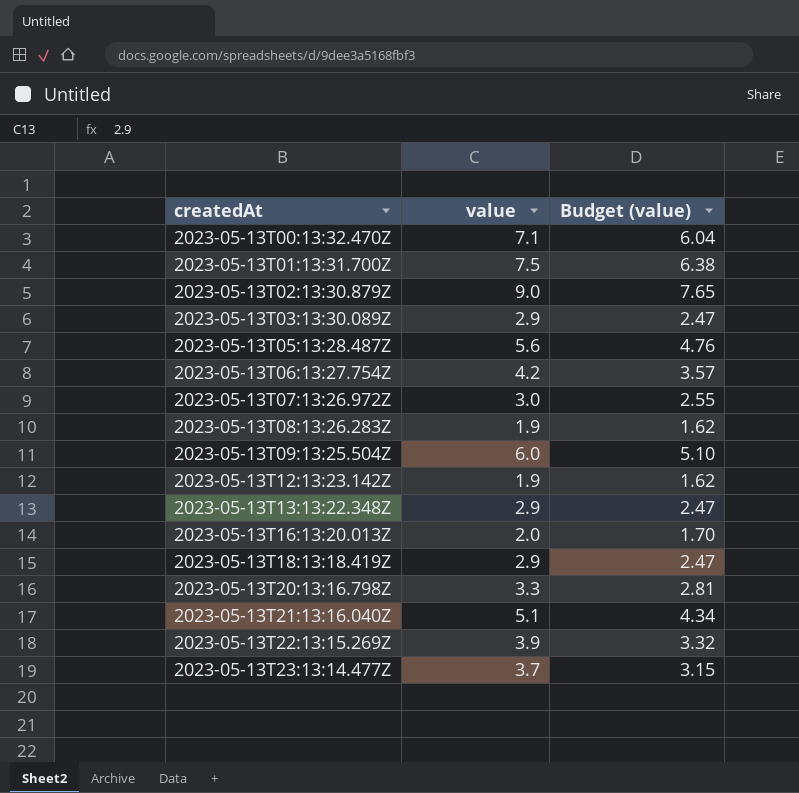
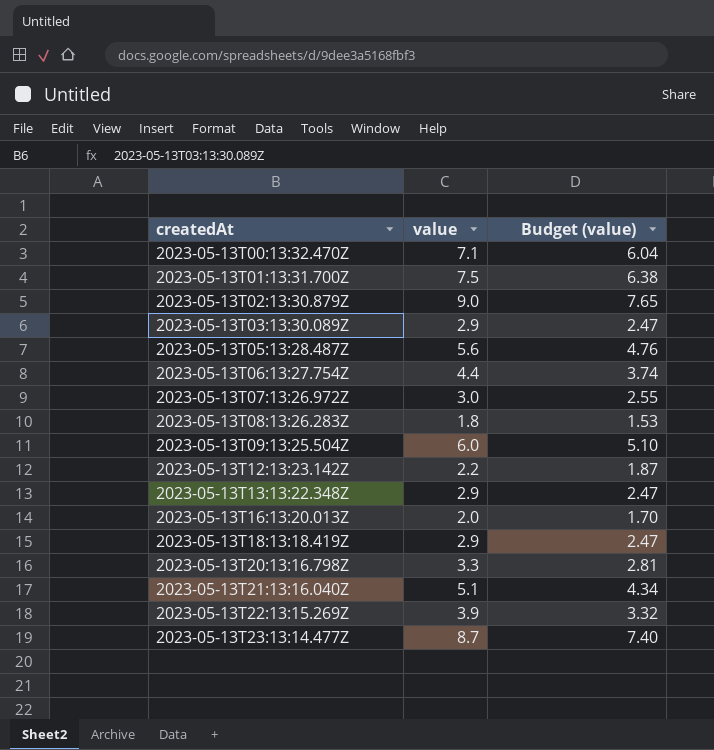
2023-05-13T06:13:27.754Z | value: 4.2 -> 4.4
2023-05-13T06:13:27.754Z | Budget (value): 3.57 -> 3.74
2023-05-13T08:13:26.283Z | value: 1.9 -> 1.8
2023-05-13T08:13:26.283Z | Budget (value): 1.62 -> 1.53
2023-05-13T12:13:23.142Z | value: 1.9 -> 2.2
2023-05-13T12:13:23.142Z | Budget (value): 1.62 -> 1.87
2023-05-13T23:13:14.477Z | value: 3.7 -> 8.7
2023-05-13T23:13:14.477Z | Budget (value): 3.15 -> 7.40

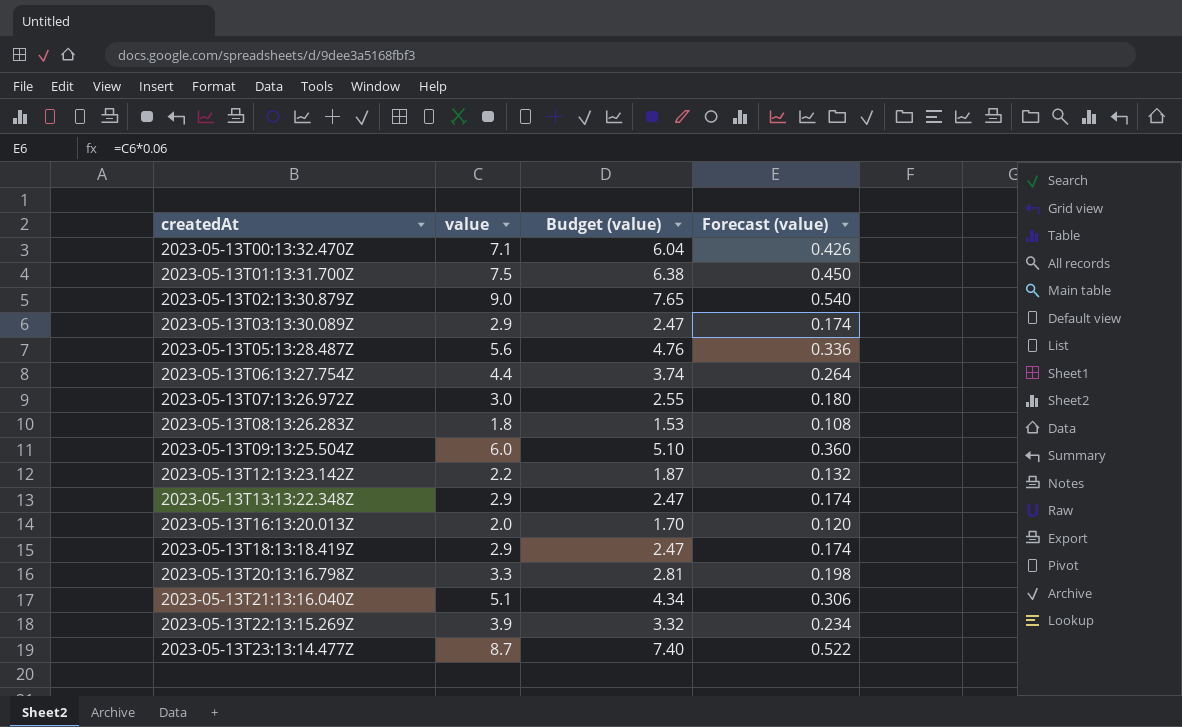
column Forecast (value) | formula: none -> [value] * 0.06

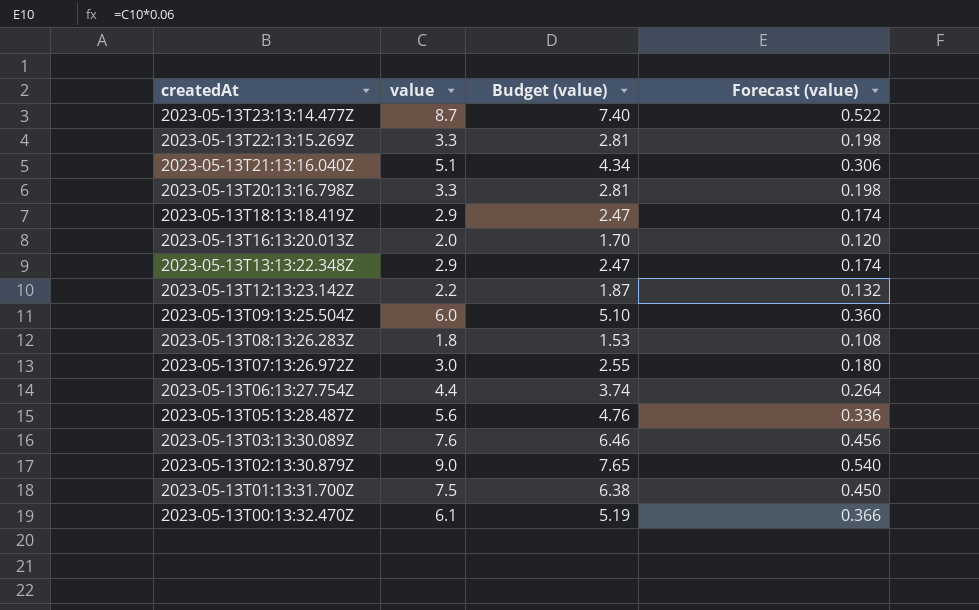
row order: createdAt ascending -> createdAt descending
2023-05-13T22:13:15.269Z | value: 3.9 -> 3.3
2023-05-13T22:13:15.269Z | Budget (value): 3.32 -> 2.81
2023-05-13T22:13:15.269Z | Forecast (value): 0.234 -> 0.198
2023-05-13T03:13:30.089Z | value: 2.9 -> 7.6
2023-05-13T03:13:30.089Z | Budget (value): 2.47 -> 6.46
2023-05-13T03:13:30.089Z | Forecast (value): 0.174 -> 0.456
2023-05-13T00:13:32.470Z | value: 7.1 -> 6.1
2023-05-13T00:13:32.470Z | Budget (value): 6.04 -> 5.19
2023-05-13T00:13:32.470Z | Forecast (value): 0.426 -> 0.366

